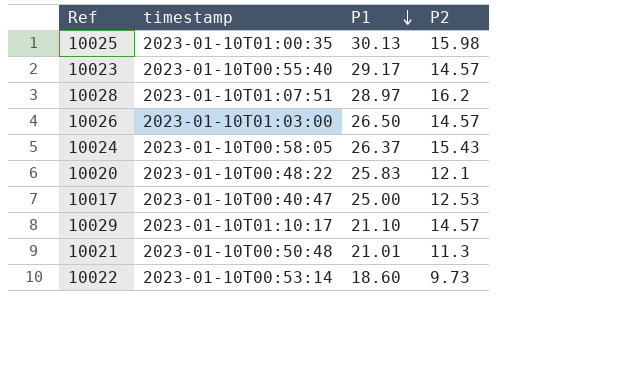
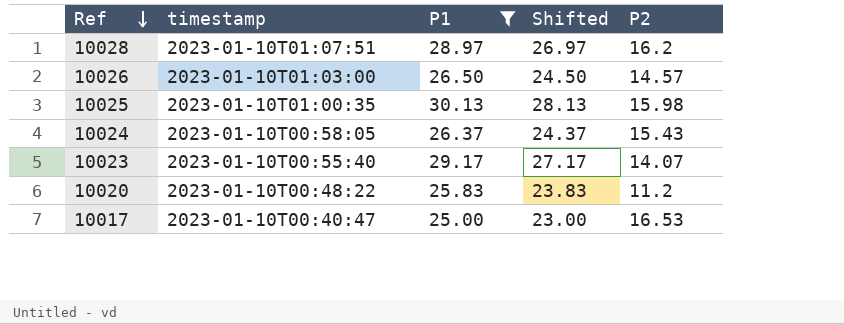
filter: none -> P1 >= 25.00
row order: P1 descending -> Ref descending
column Shifted | formula: none -> [P1] - 2
10023 | P2: 14.57 -> 14.07
10020 | P2: 12.1 -> 11.2
10017 | P2: 12.53 -> 16.53

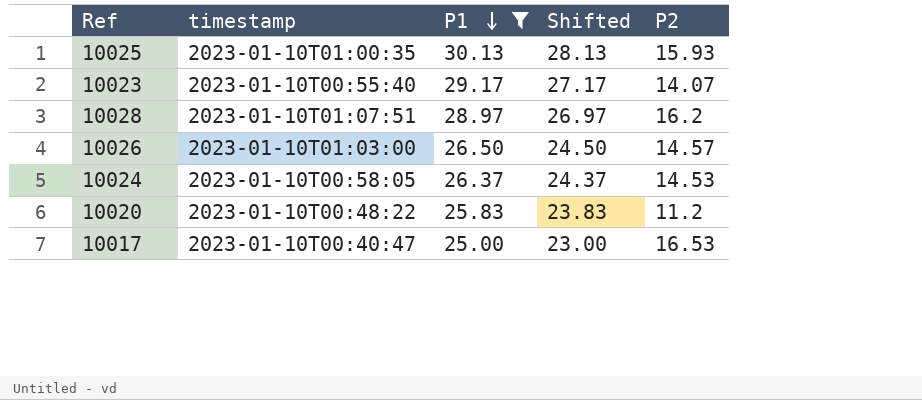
row order: Ref descending -> P1 descending
10025 | P2: 15.98 -> 15.93
10024 | P2: 15.43 -> 14.53

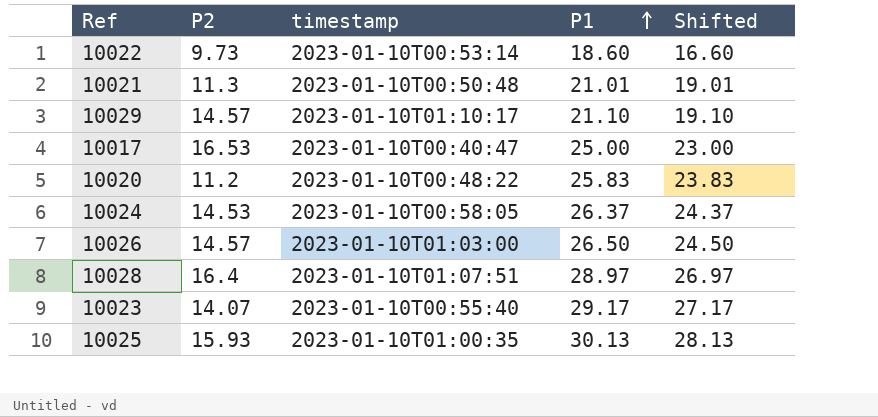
filter: P1 >= 25.00 -> none
row order: P1 descending -> P1 ascending
column P2 | position: 5 -> 2
10028 | P2: 16.2 -> 16.4

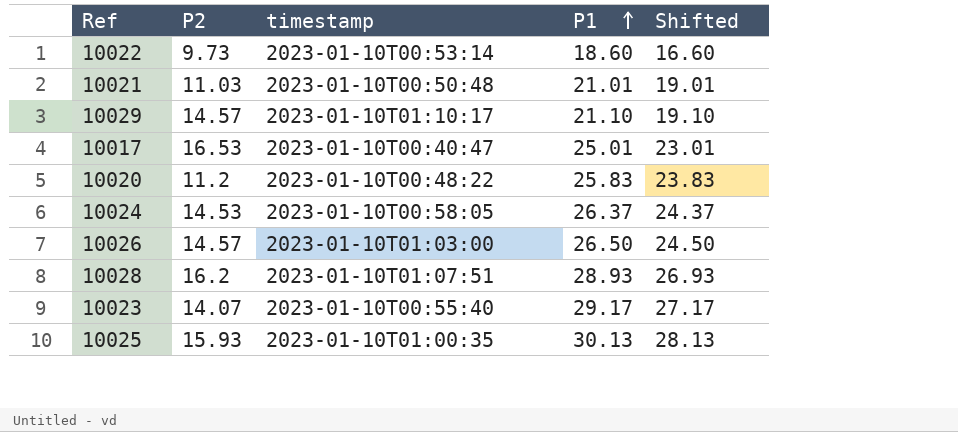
10021 | P2: 11.3 -> 11.03
10017 | P1: 25.00 -> 25.01
10017 | Shifted: 23.00 -> 23.01
10028 | P2: 16.4 -> 16.2
10028 | P1: 28.97 -> 28.93
10028 | Shifted: 26.97 -> 26.93

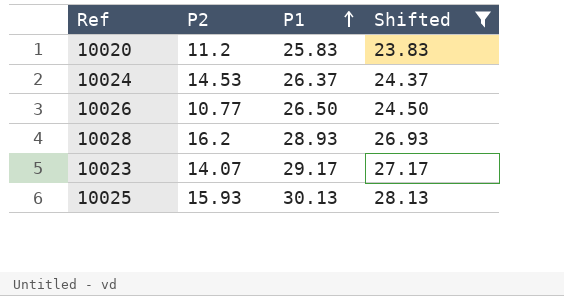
filter: none -> Shifted >= 23.83
column timestamp | position: 3 -> none
10026 | P2: 14.57 -> 10.77

